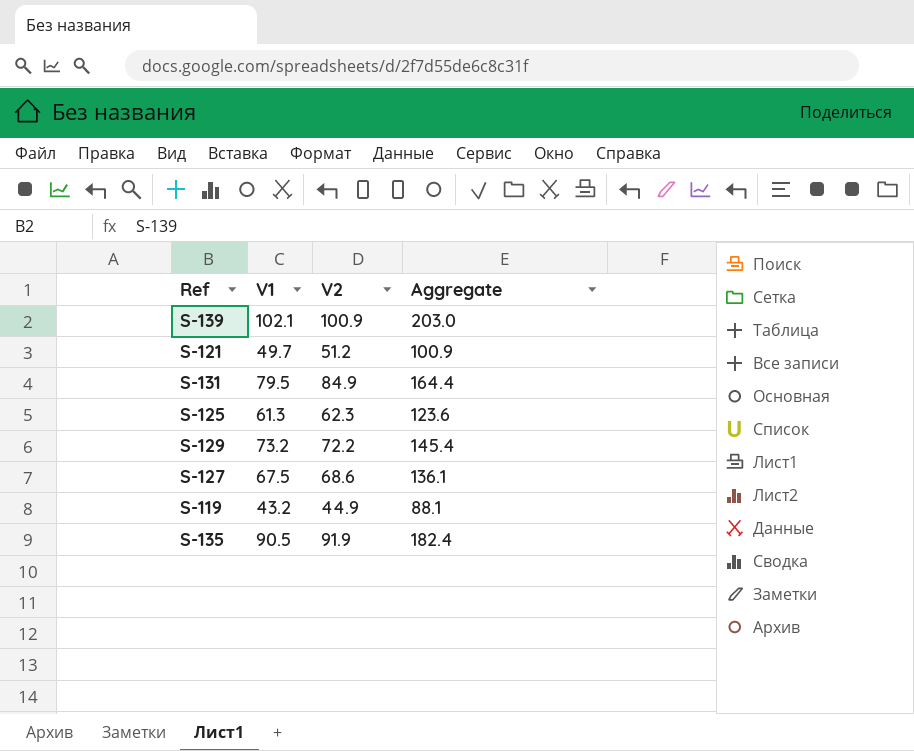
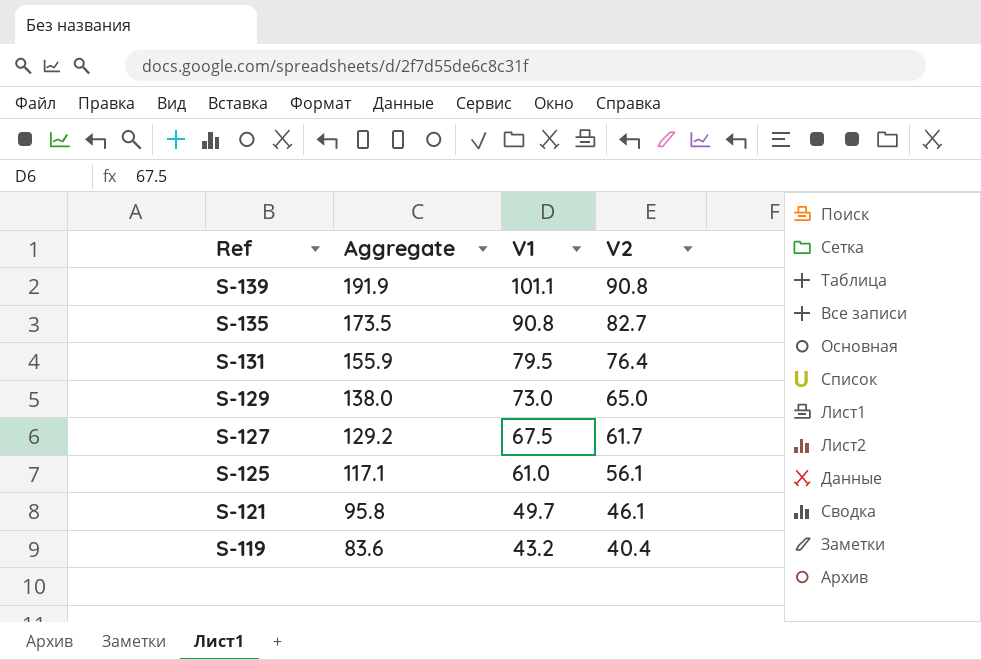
row order: none -> Ref descending
column Aggregate | position: 4 -> 2
S-139 | Aggregate: 203.0 -> 191.9
S-139 | V1: 102.1 -> 101.1
S-139 | V2: 100.9 -> 90.8
S-135 | Aggregate: 182.4 -> 173.5
S-135 | V1: 90.5 -> 90.8
S-135 | V2: 91.9 -> 82.7
S-131 | Aggregate: 164.4 -> 155.9
S-131 | V2: 84.9 -> 76.4
S-129 | Aggregate: 145.4 -> 138.0
S-129 | V1: 73.2 -> 73.0
S-129 | V2: 72.2 -> 65.0
S-127 | Aggregate: 136.1 -> 129.2
S-127 | V2: 68.6 -> 61.7
S-125 | Aggregate: 123.6 -> 117.1
S-125 | V1: 61.3 -> 61.0
S-125 | V2: 62.3 -> 56.1
S-121 | Aggregate: 100.9 -> 95.8
S-121 | V2: 51.2 -> 46.1
S-119 | Aggregate: 88.1 -> 83.6
S-119 | V2: 44.9 -> 40.4

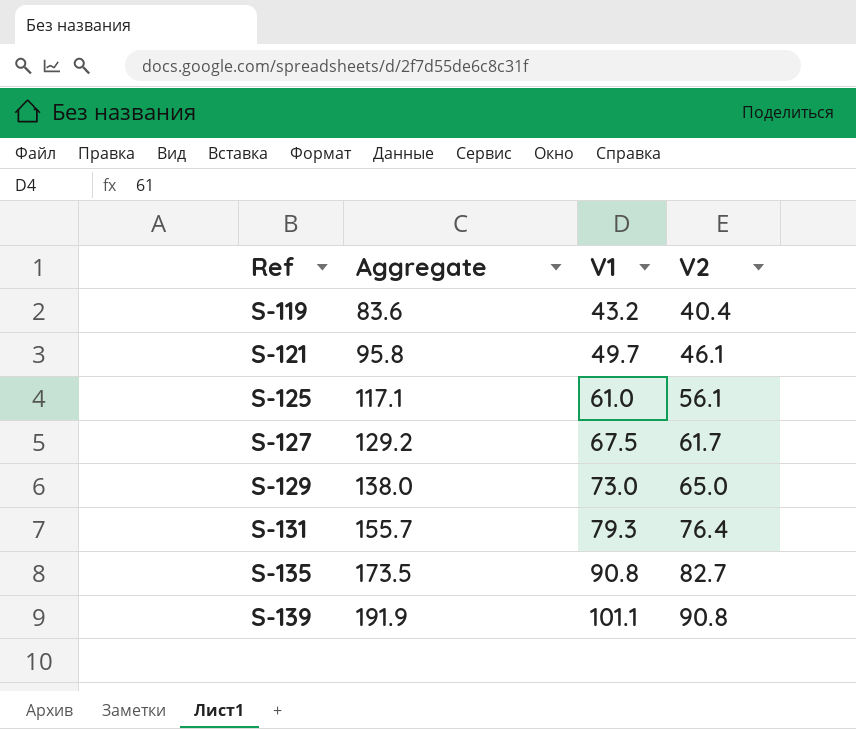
row order: Ref descending -> Ref ascending
S-131 | Aggregate: 155.9 -> 155.7
S-131 | V1: 79.5 -> 79.3

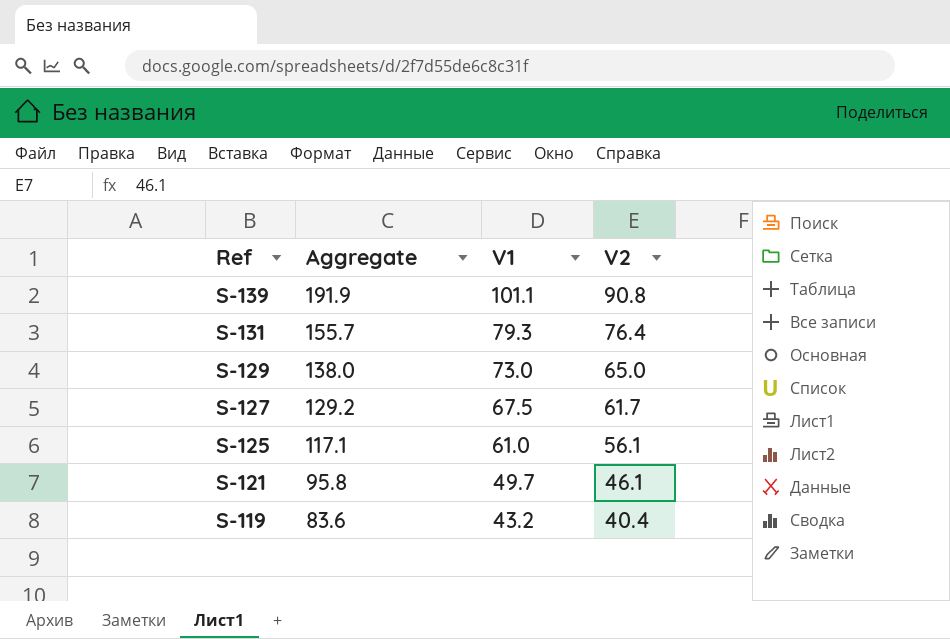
row order: Ref ascending -> Ref descending
row S-135: 173.5 | 90.8 | 82.7 -> none

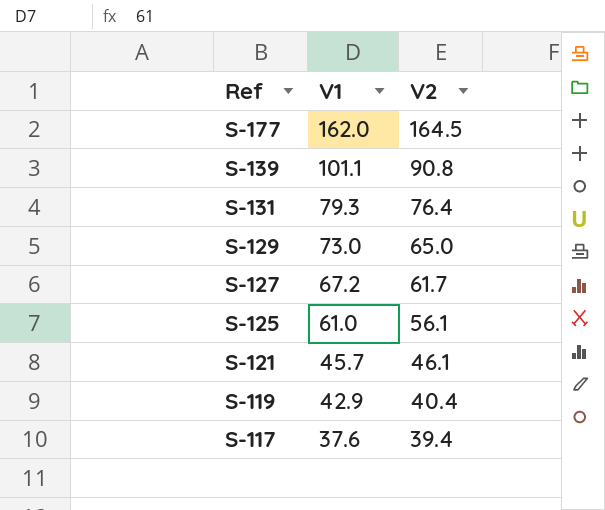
column Aggregate | formula: [V1] + [V2] -> none
row S-177: none -> 162.0 | 164.5
S-127 | V1: 67.5 -> 67.2
S-121 | V1: 49.7 -> 45.7
S-119 | V1: 43.2 -> 42.9
row S-117: none -> 37.6 | 39.4

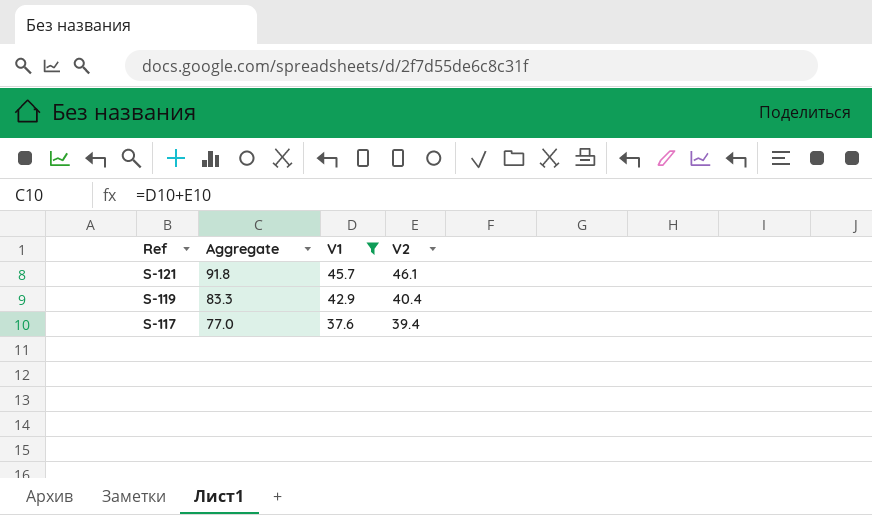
filter: none -> V1 <= 45.7
column Aggregate | formula: none -> [V1] + [V2]

